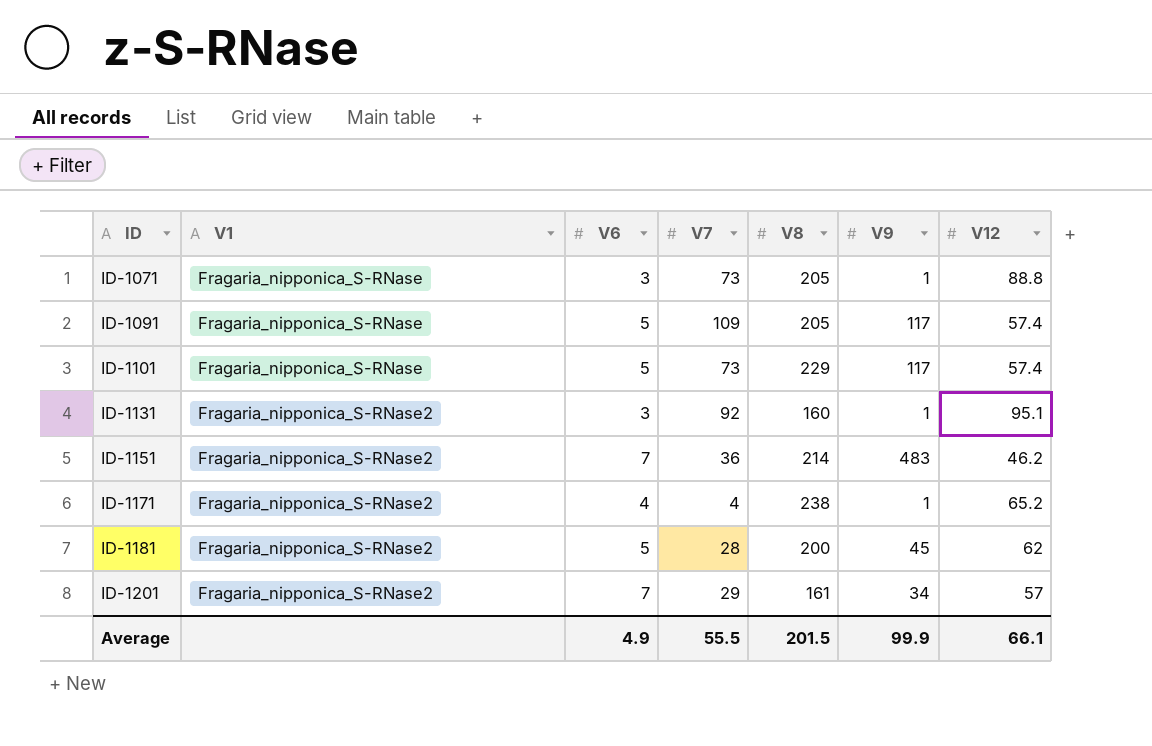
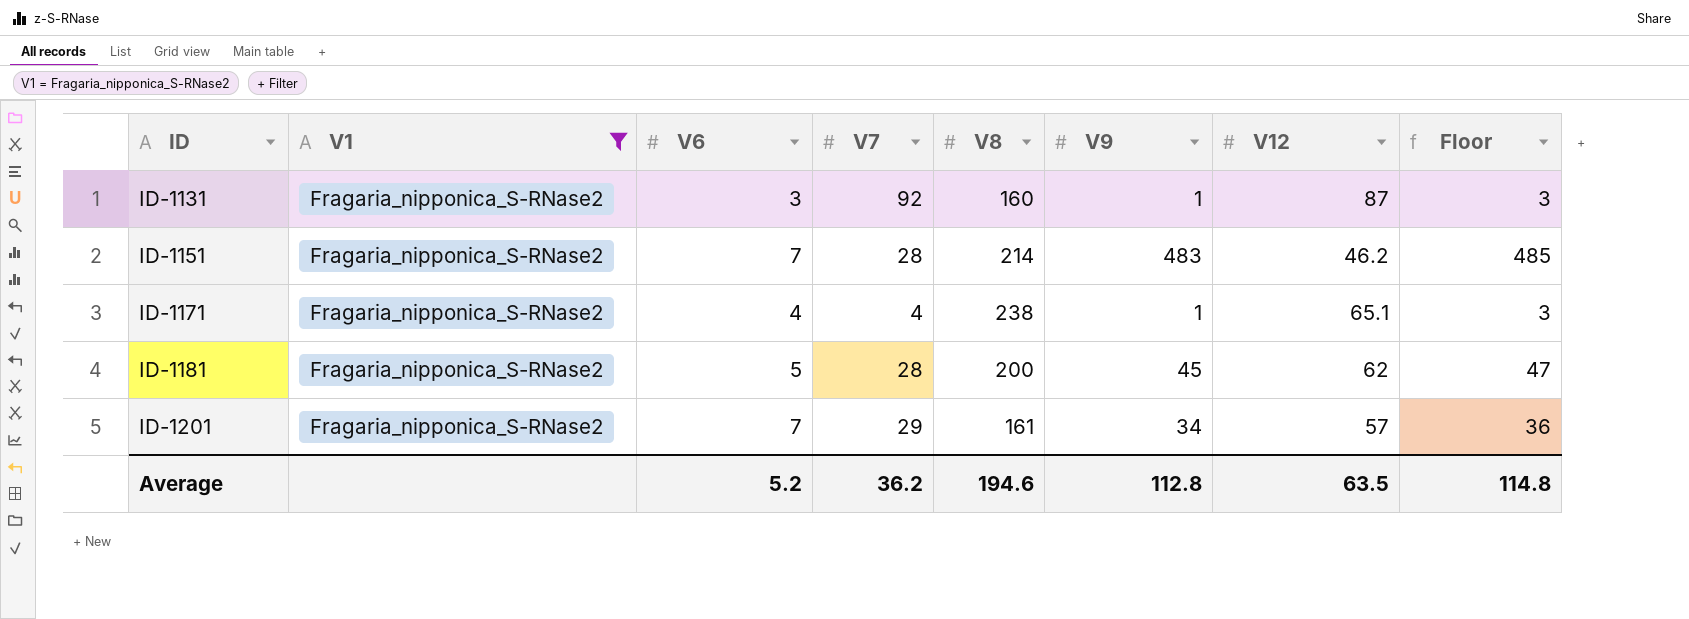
filter: none -> V1 = Fragaria_nipponica_S-RNase2
column Floor | formula: none -> [V9] + 2
ID-1131 | V12: 95.1 -> 87
ID-1151 | V7: 36 -> 28
ID-1171 | V12: 65.2 -> 65.1
Average | V6: 4.9 -> 5.2
Average | V7: 55.5 -> 36.2
Average | V8: 201.5 -> 194.6
Average | V9: 99.9 -> 112.8
Average | V12: 66.1 -> 63.5

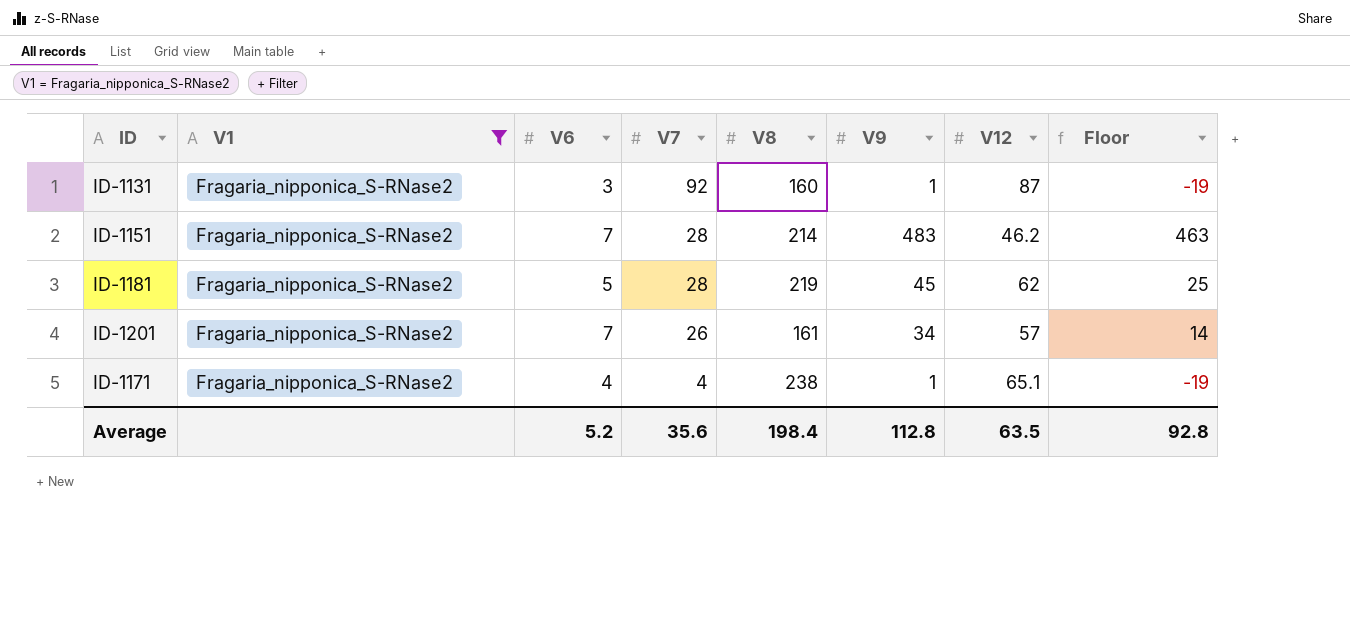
row order: ID ascending -> V7 descending
column Floor | formula: [V9] + 2 -> [V9] - 20
ID-1181 | V8: 200 -> 219
ID-1201 | V7: 29 -> 26
Average | V7: 36.2 -> 35.6
Average | V8: 194.6 -> 198.4
Average | Floor: 114.8 -> 92.8

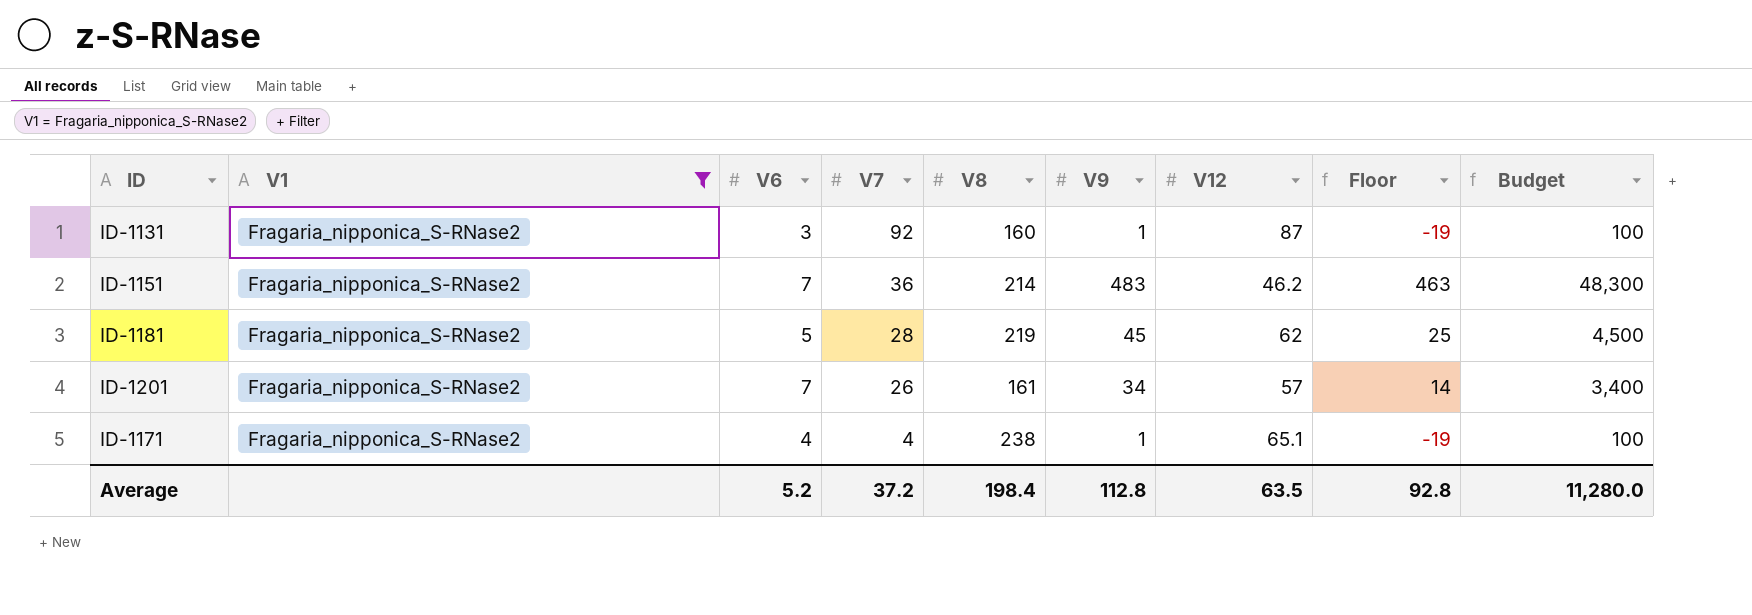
column Budget | formula: none -> [V9] * 100
ID-1151 | V7: 28 -> 36
Average | V7: 35.6 -> 37.2

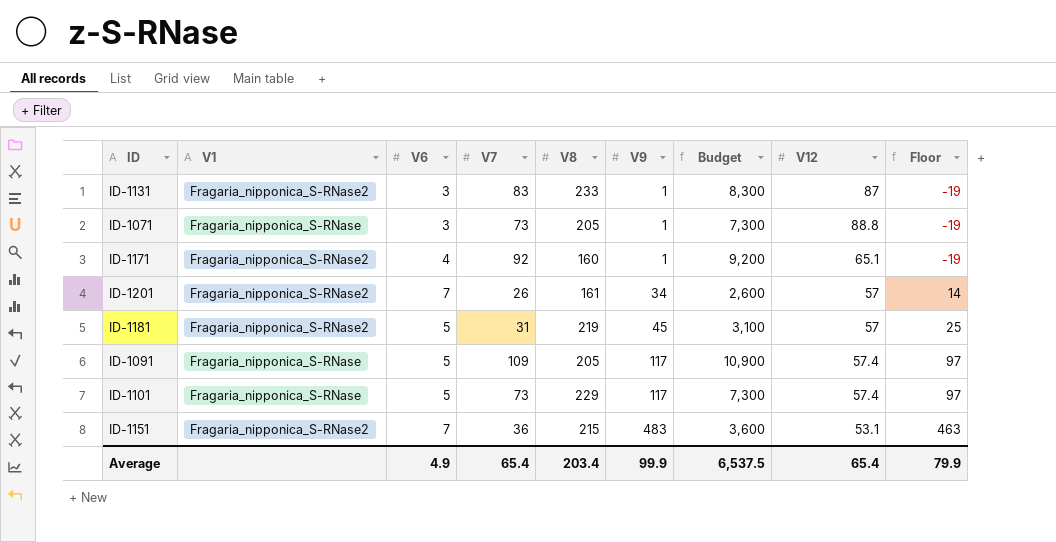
filter: V1 = Fragaria_nipponica_S-RNase2 -> none
row order: V7 descending -> V9 ascending
column Budget | formula: [V9] * 100 -> [V7] * 100
column Budget | position: 9 -> 7
ID-1131 | V7: 92 -> 83
ID-1131 | V8: 160 -> 233
ID-1171 | V7: 4 -> 92
ID-1171 | V8: 238 -> 160
ID-1181 | V7: 28 -> 31
ID-1181 | V12: 62 -> 57
ID-1151 | V8: 214 -> 215
ID-1151 | V12: 46.2 -> 53.1
Average | V6: 5.2 -> 4.9
Average | V7: 37.2 -> 65.4
Average | V8: 198.4 -> 203.4
Average | V9: 112.8 -> 99.9
Average | Budget: 11,280.0 -> 6,537.5
Average | V12: 63.5 -> 65.4
Average | Floor: 92.8 -> 79.9

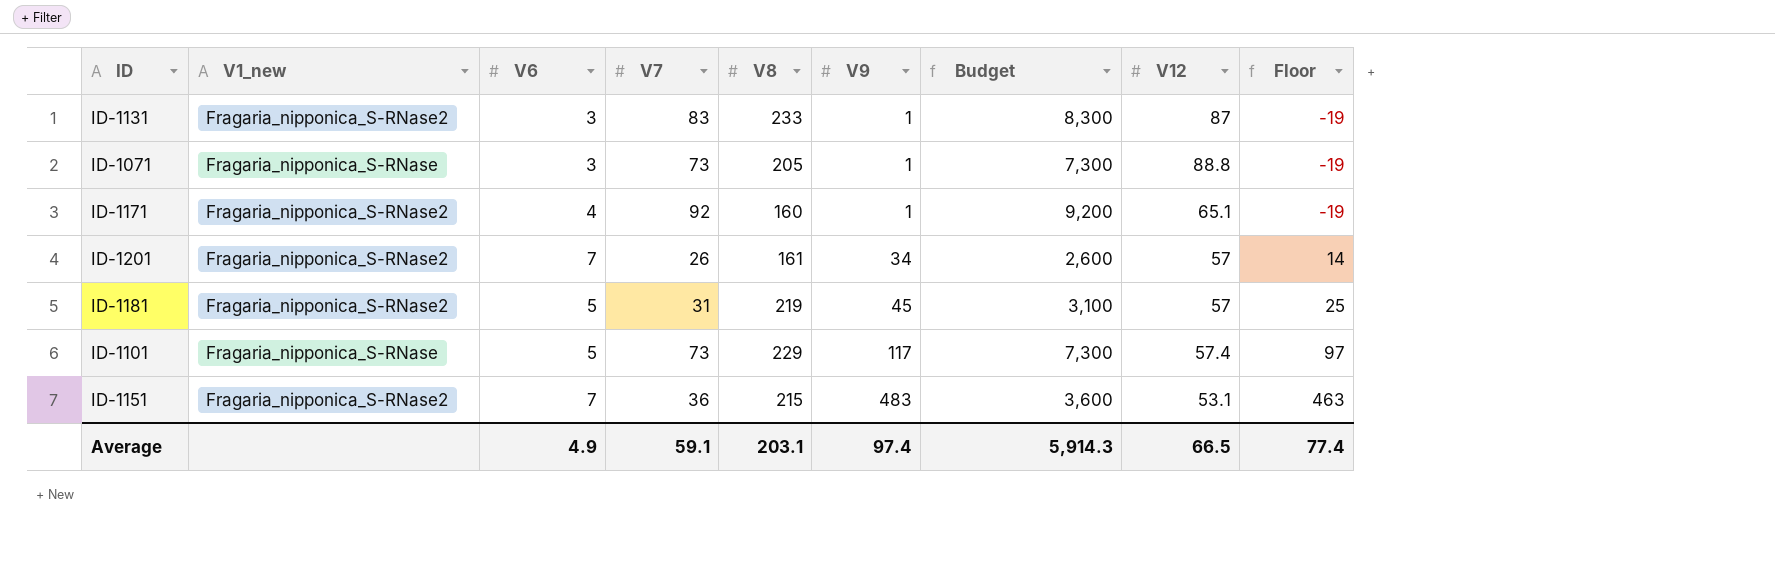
column name: V1 -> V1_new
row ID-1091: Fragaria_nipponica_S-RNase | 5 | 109 | 205 | 117 | 10,900 | 57.4 | 97 -> none
Average | V7: 65.4 -> 59.1
Average | V8: 203.4 -> 203.1
Average | V9: 99.9 -> 97.4
Average | Budget: 6,537.5 -> 5,914.3
Average | V12: 65.4 -> 66.5
Average | Floor: 79.9 -> 77.4

